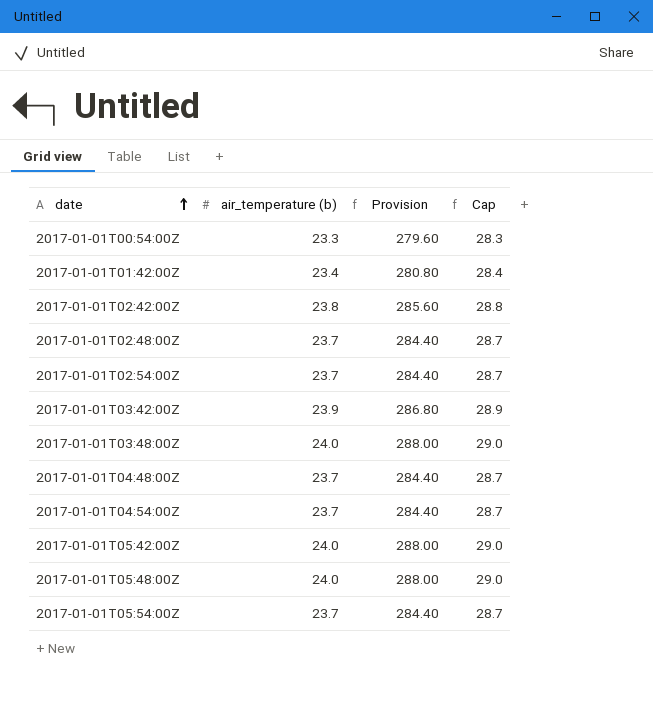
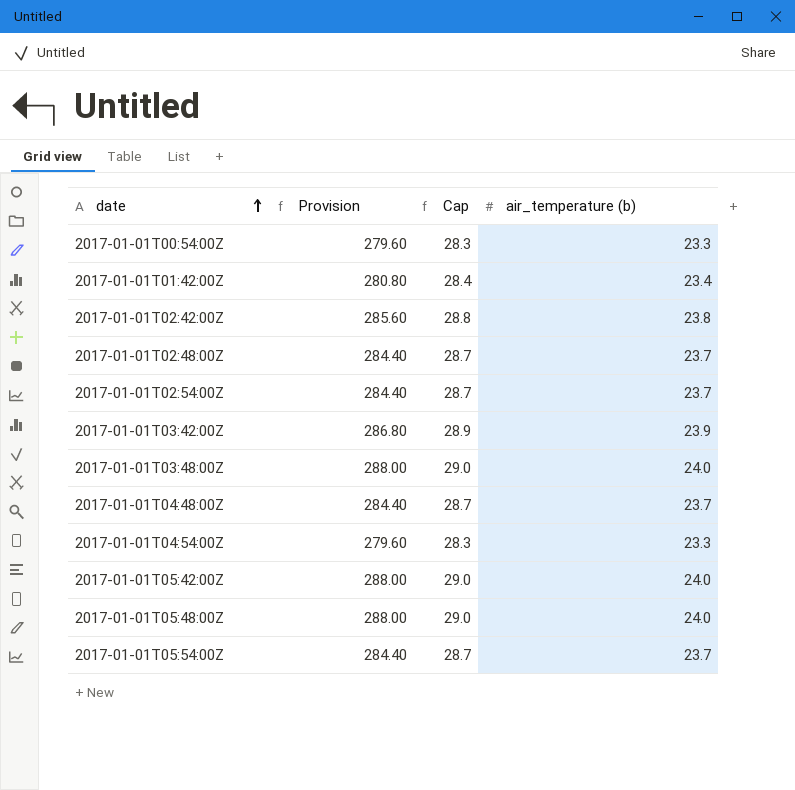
column air_temperature (b) | position: 2 -> 4
2017-01-01T04:54:00Z | Provision: 284.40 -> 279.60
2017-01-01T04:54:00Z | Cap: 28.7 -> 28.3
2017-01-01T04:54:00Z | air_temperature (b): 23.7 -> 23.3

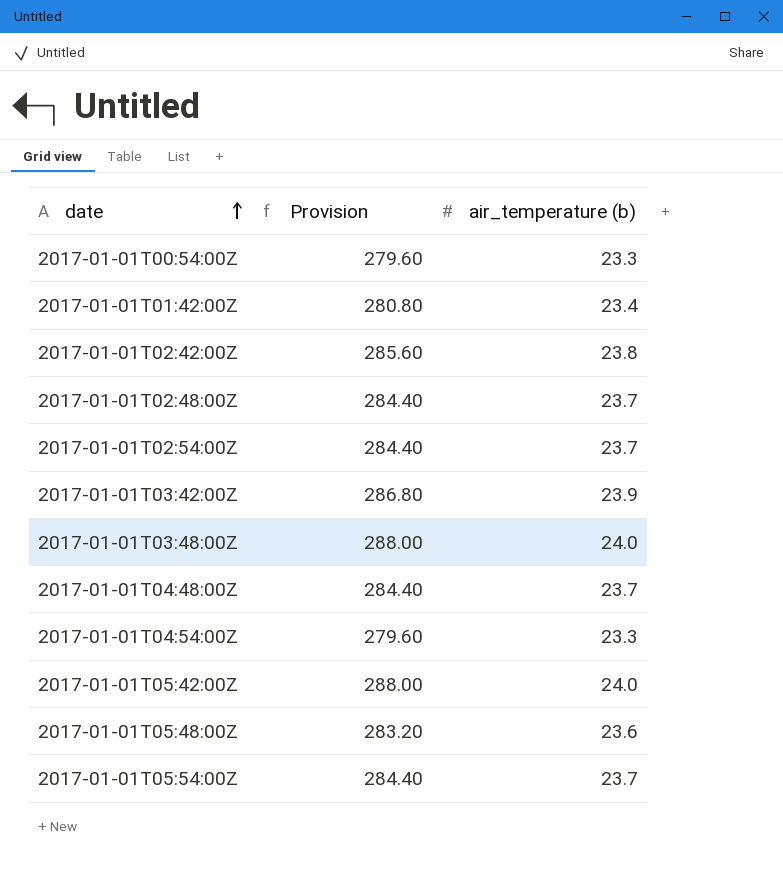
column Cap | formula: [air_temperature (b)] + 5 -> none
2017-01-01T05:48:00Z | Provision: 288.00 -> 283.20
2017-01-01T05:48:00Z | air_temperature (b): 24.0 -> 23.6

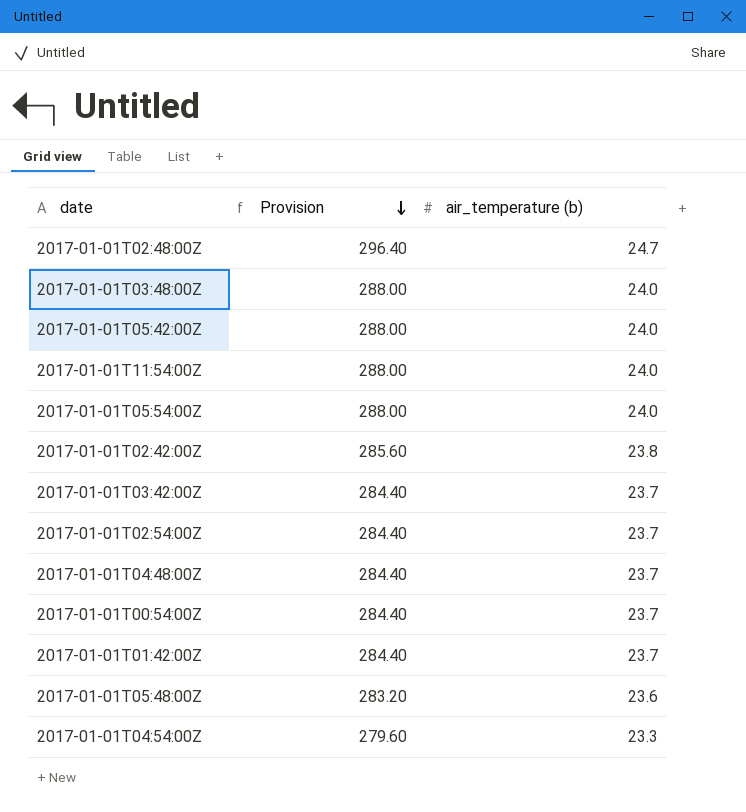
row order: date ascending -> Provision descending
2017-01-01T02:48:00Z | Provision: 284.40 -> 296.40
2017-01-01T02:48:00Z | air_temperature (b): 23.7 -> 24.7
row 2017-01-01T11:54:00Z: none -> 288.00 | 24.0
2017-01-01T05:54:00Z | Provision: 284.40 -> 288.00
2017-01-01T05:54:00Z | air_temperature (b): 23.7 -> 24.0
2017-01-01T03:42:00Z | Provision: 286.80 -> 284.40
2017-01-01T03:42:00Z | air_temperature (b): 23.9 -> 23.7
2017-01-01T00:54:00Z | Provision: 279.60 -> 284.40
2017-01-01T00:54:00Z | air_temperature (b): 23.3 -> 23.7
2017-01-01T01:42:00Z | Provision: 280.80 -> 284.40
2017-01-01T01:42:00Z | air_temperature (b): 23.4 -> 23.7

